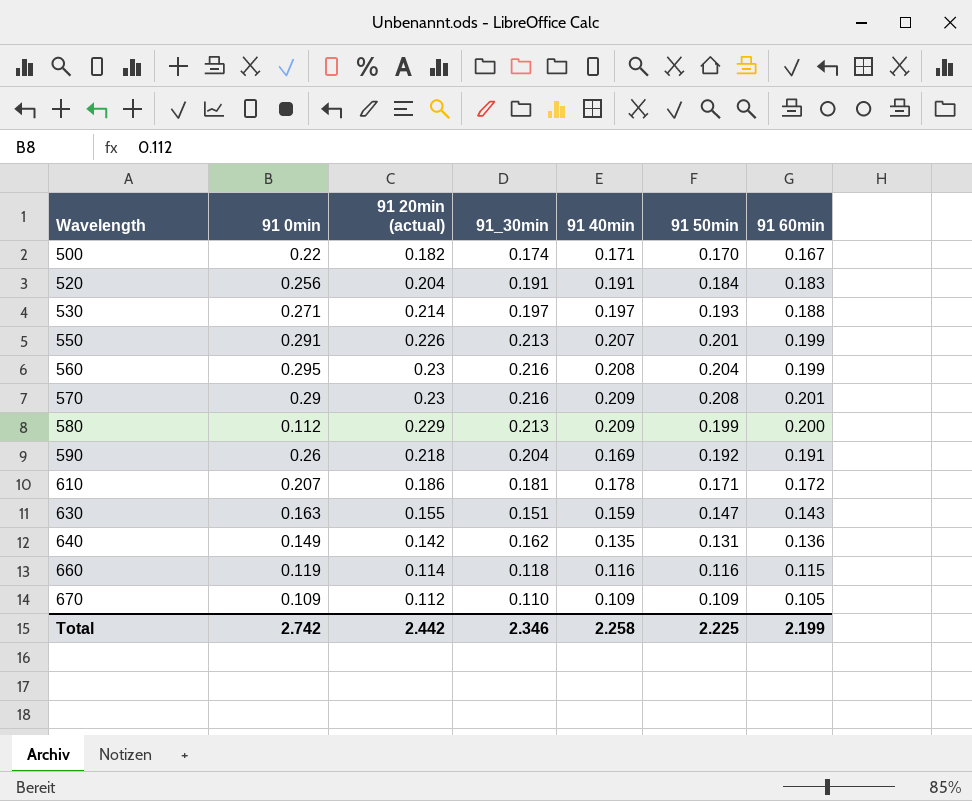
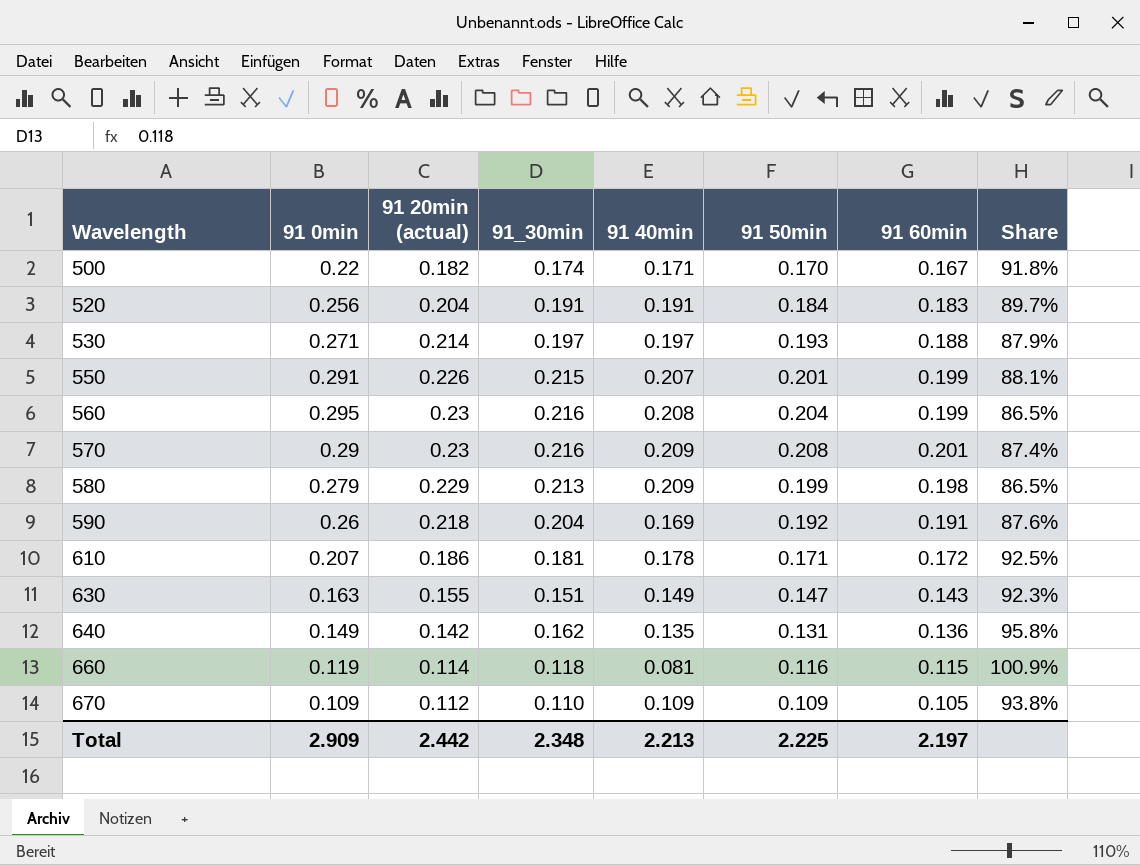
column Share | formula: none -> [91 60min] / [91 20min (actual)]
550 | 91_30min: 0.213 -> 0.215
580 | 91 0min: 0.112 -> 0.279
580 | 91 60min: 0.200 -> 0.198
630 | 91 40min: 0.159 -> 0.149
660 | 91 40min: 0.116 -> 0.081
Total | 91 0min: 2.742 -> 2.909
Total | 91_30min: 2.346 -> 2.348
Total | 91 40min: 2.258 -> 2.213
Total | 91 60min: 2.199 -> 2.197

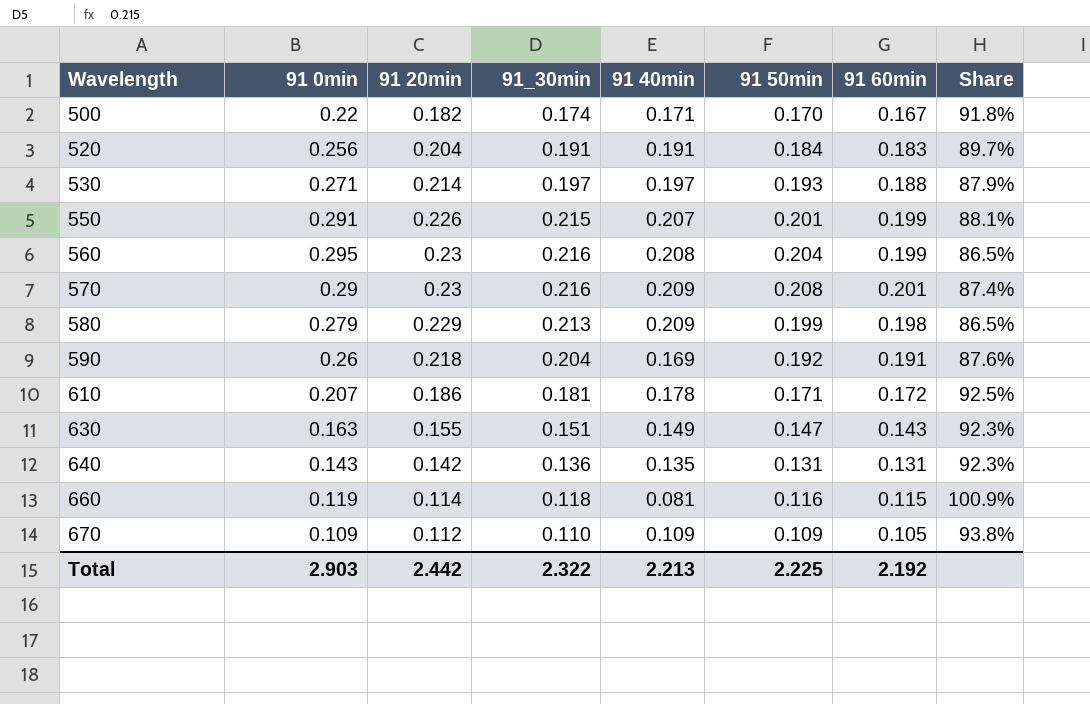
column name: 91 20min (actual) -> 91 20min
640 | 91 0min: 0.149 -> 0.143
640 | 91_30min: 0.162 -> 0.136
640 | 91 60min: 0.136 -> 0.131
640 | Share: 95.8% -> 92.3%
Total | 91 0min: 2.909 -> 2.903
Total | 91_30min: 2.348 -> 2.322
Total | 91 60min: 2.197 -> 2.192

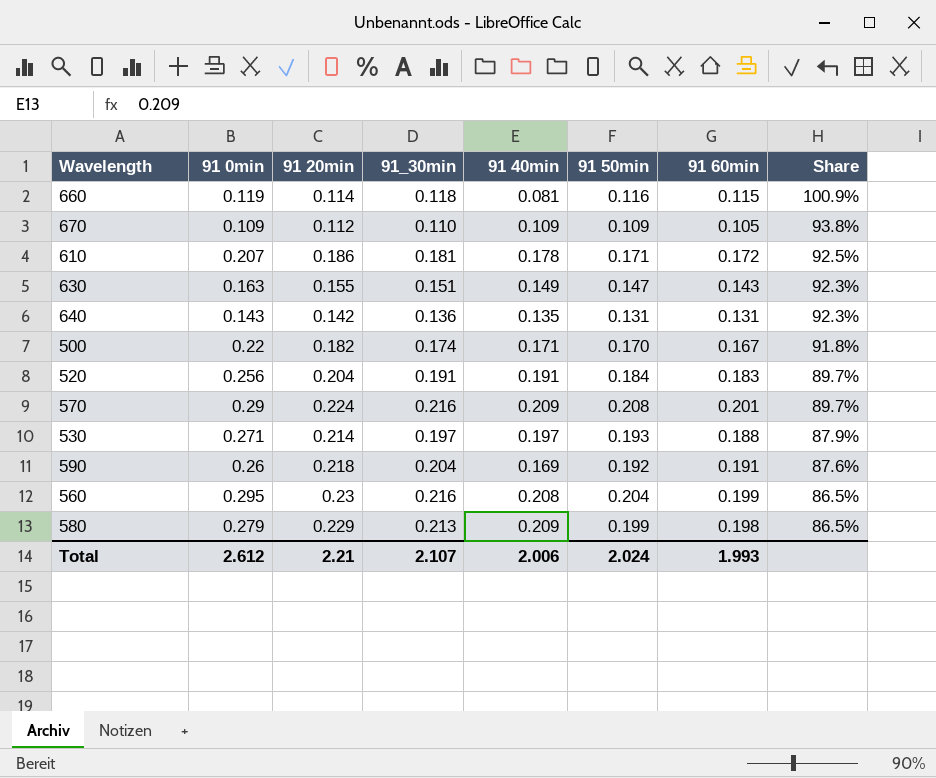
row order: Wavelength ascending -> Share descending
row 550: 0.291 | 0.226 | 0.215 | 0.207 | 0.201 | 0.199 | 88.1% -> none
570 | 91 20min: 0.23 -> 0.224
570 | Share: 87.4% -> 89.7%
Total | 91 0min: 2.903 -> 2.612
Total | 91 20min: 2.442 -> 2.21
Total | 91_30min: 2.322 -> 2.107
Total | 91 40min: 2.213 -> 2.006
Total | 91 50min: 2.225 -> 2.024
Total | 91 60min: 2.192 -> 1.993

